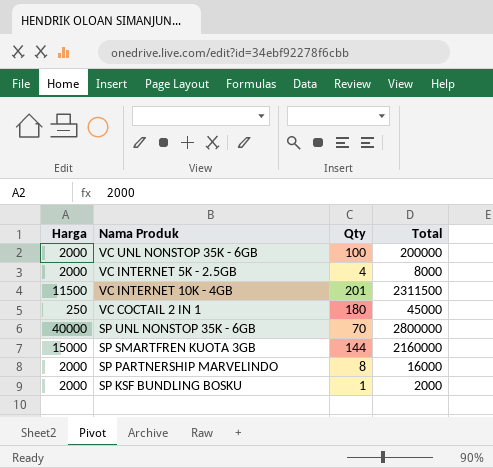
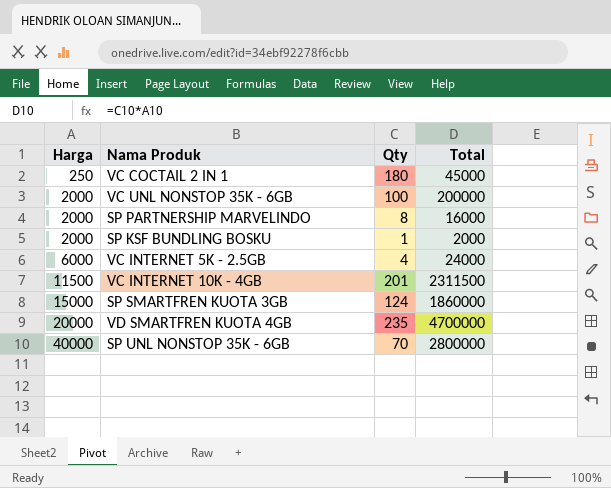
row order: none -> Harga ascending
VC INTERNET 5K - 2.5GB | Harga: 2000 -> 6000
VC INTERNET 5K - 2.5GB | Total: 8000 -> 24000
SP SMARTFREN KUOTA 3GB | Qty: 144 -> 124
SP SMARTFREN KUOTA 3GB | Total: 2160000 -> 1860000
row VD SMARTFREN KUOTA 4GB: none -> 20000 | 235 | 4700000

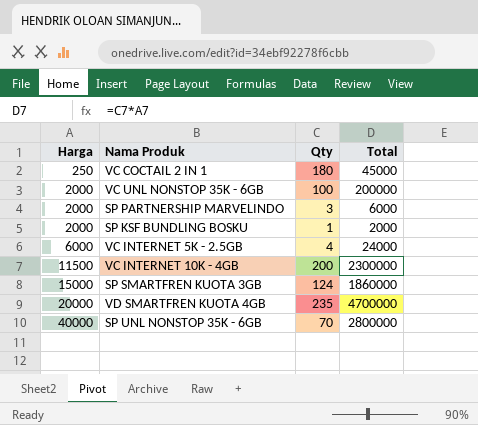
SP PARTNERSHIP MARVELINDO | Qty: 8 -> 3
SP PARTNERSHIP MARVELINDO | Total: 16000 -> 6000
VC INTERNET 10K - 4GB | Qty: 201 -> 200
VC INTERNET 10K - 4GB | Total: 2311500 -> 2300000

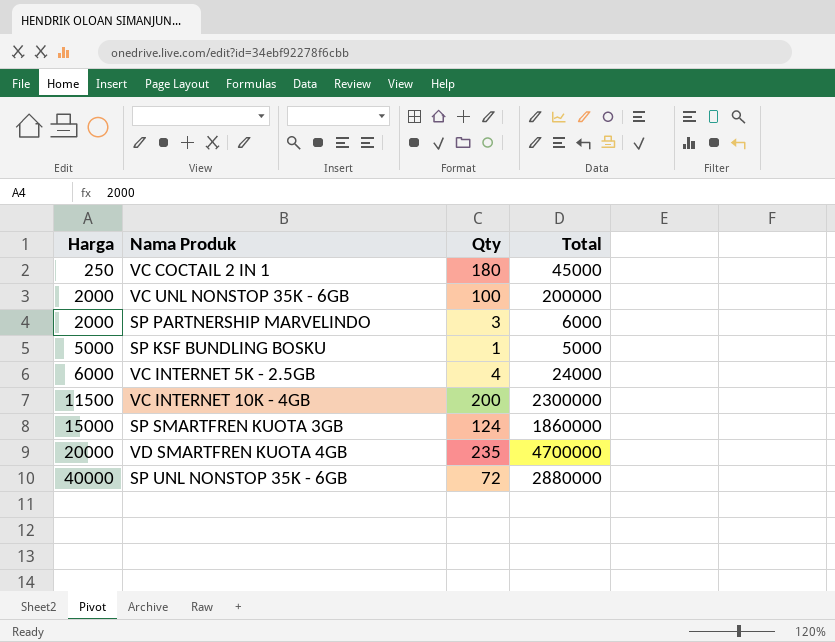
SP KSF BUNDLING BOSKU | Harga: 2000 -> 5000
SP KSF BUNDLING BOSKU | Total: 2000 -> 5000
SP UNL NONSTOP 35K - 6GB | Qty: 70 -> 72
SP UNL NONSTOP 35K - 6GB | Total: 2800000 -> 2880000

